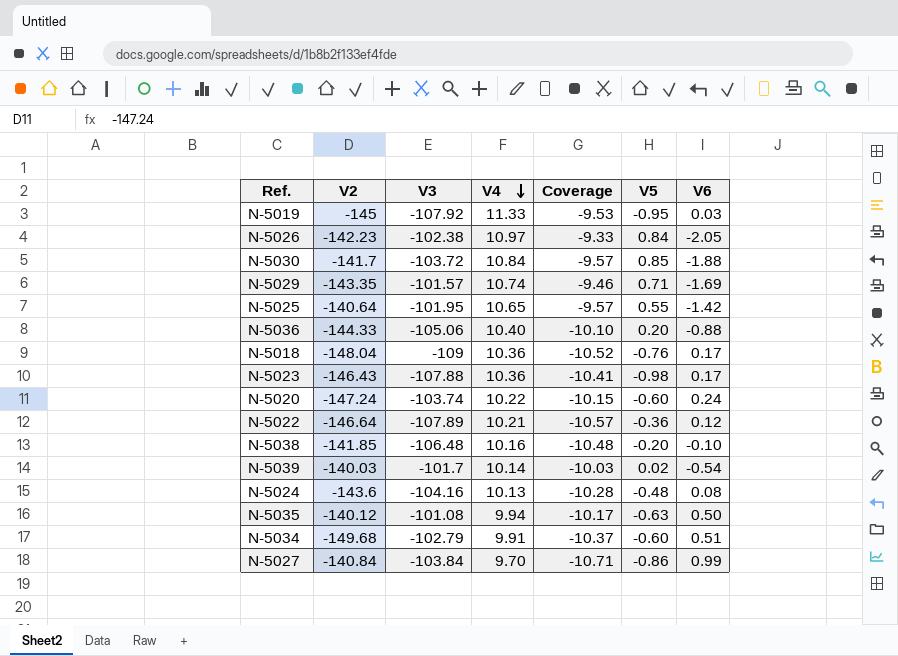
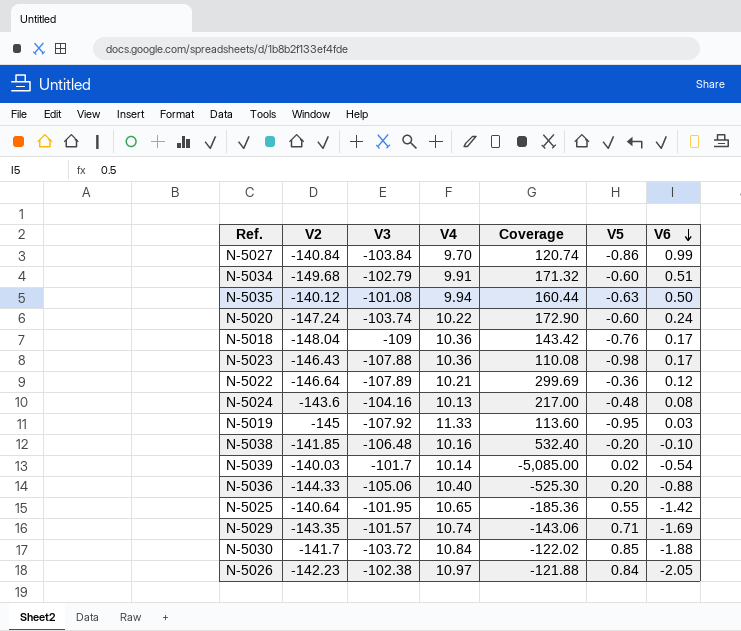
row order: V4 descending -> V6 descending
column Coverage | formula: [V3] / [V4] -> [V3] / [V5]

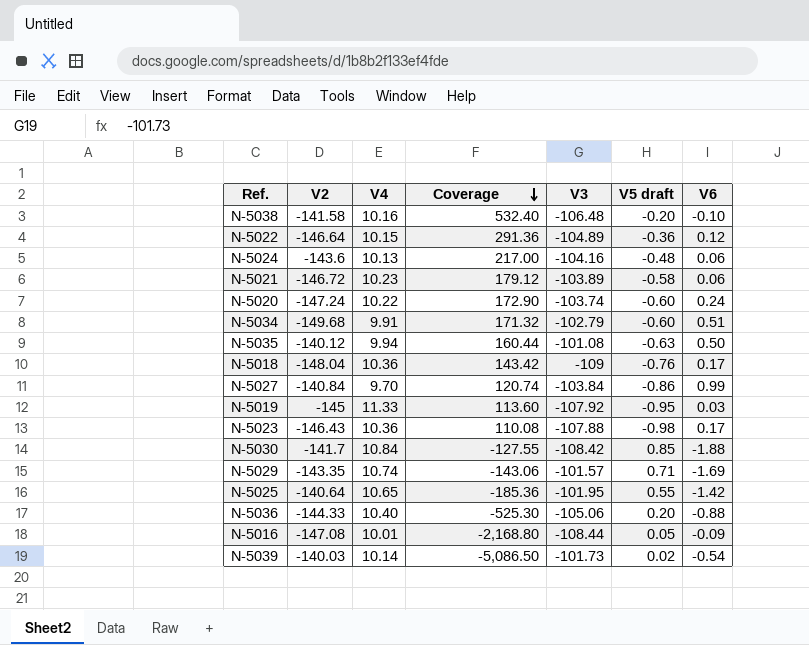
row order: V6 descending -> Coverage descending
column V3 | position: 3 -> 5
column name: V5 -> V5 draft
row N-5026: -142.23 | -102.38 | 10.97 | -121.88 | 0.84 | -2.05 -> none
N-5038 | V2: -141.85 -> -141.58
N-5022 | V4: 10.21 -> 10.15
N-5022 | Coverage: 299.69 -> 291.36
N-5022 | V3: -107.89 -> -104.89
N-5024 | V6: 0.08 -> 0.06
row N-5021: none -> -146.72 | 10.23 | 179.12 | -103.89 | -0.58 | 0.06
N-5030 | Coverage: -122.02 -> -127.55
N-5030 | V3: -103.72 -> -108.42
row N-5016: none -> -147.08 | 10.01 | -2,168.80 | -108.44 | 0.05 | -0.09
N-5039 | Coverage: -5,085.00 -> -5,086.50
N-5039 | V3: -101.7 -> -101.73

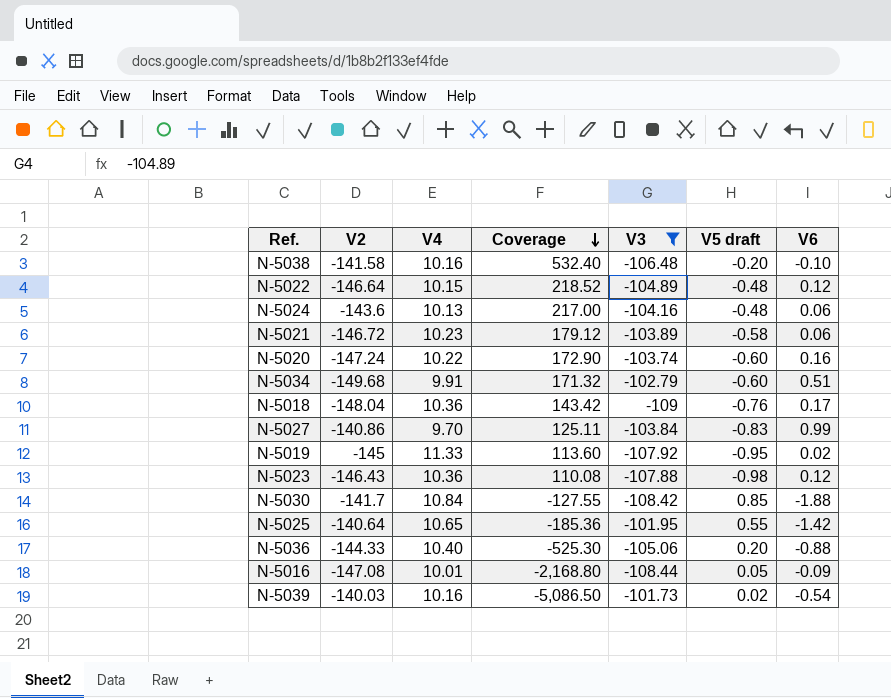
filter: none -> V3 <= -101.73
N-5022 | Coverage: 291.36 -> 218.52
N-5022 | V5 draft: -0.36 -> -0.48
N-5020 | V6: 0.24 -> 0.16
N-5027 | V2: -140.84 -> -140.86
N-5027 | Coverage: 120.74 -> 125.11
N-5027 | V5 draft: -0.86 -> -0.83
N-5019 | V6: 0.03 -> 0.02
N-5023 | V6: 0.17 -> 0.12
N-5039 | V4: 10.14 -> 10.16

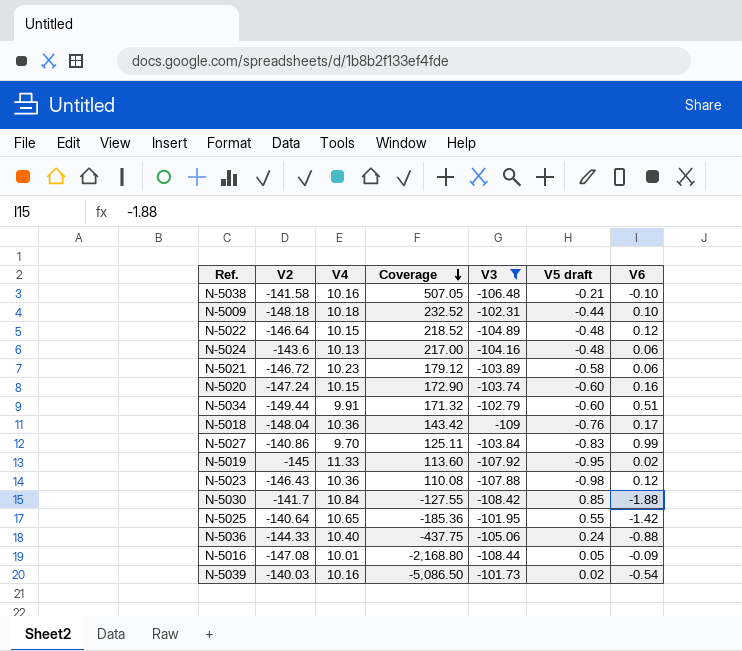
N-5038 | Coverage: 532.40 -> 507.05
N-5038 | V5 draft: -0.20 -> -0.21
row N-5009: none -> -148.18 | 10.18 | 232.52 | -102.31 | -0.44 | 0.10
N-5020 | V4: 10.22 -> 10.15
N-5034 | V2: -149.68 -> -149.44
N-5036 | Coverage: -525.30 -> -437.75
N-5036 | V5 draft: 0.20 -> 0.24

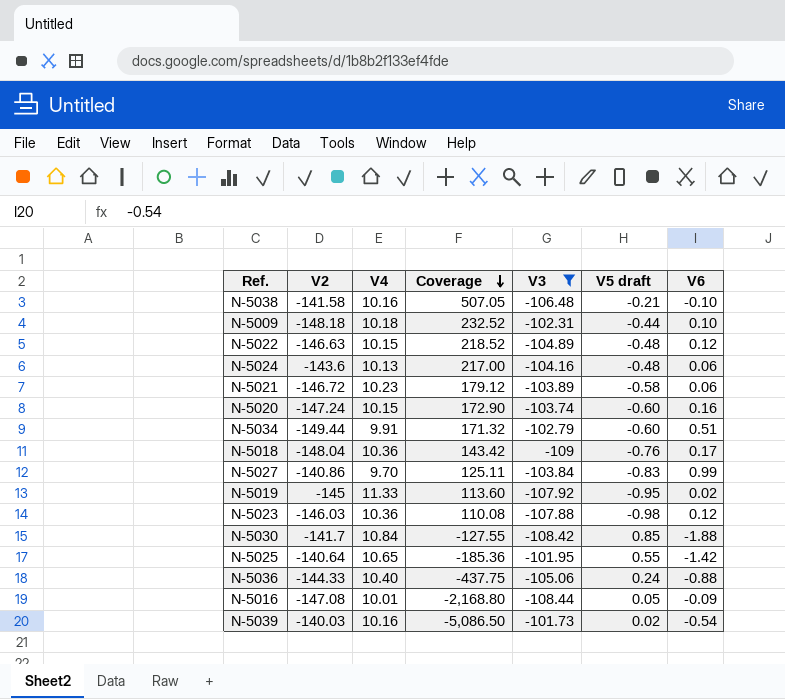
N-5022 | V2: -146.64 -> -146.63
N-5023 | V2: -146.43 -> -146.03

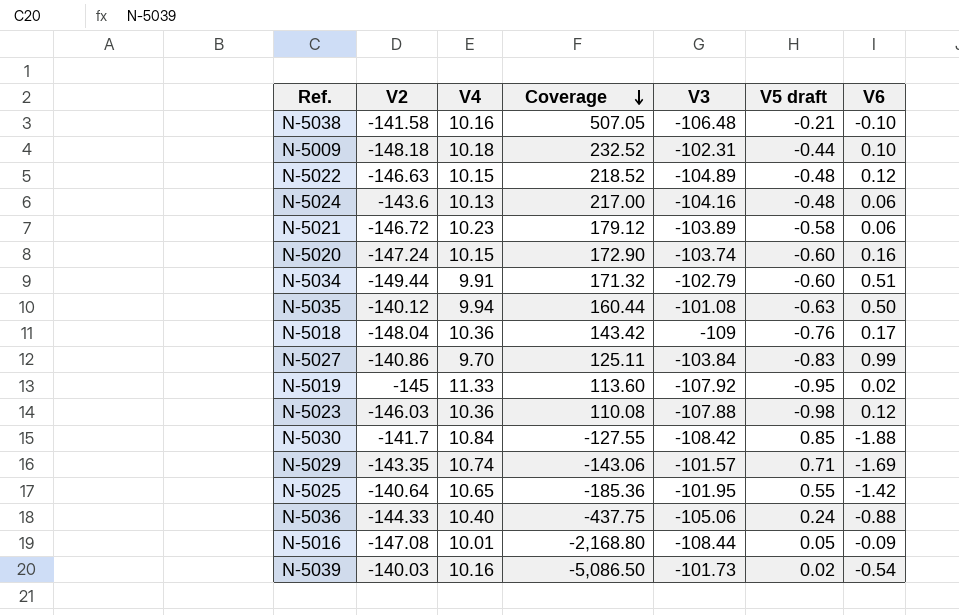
filter: V3 <= -101.73 -> none

